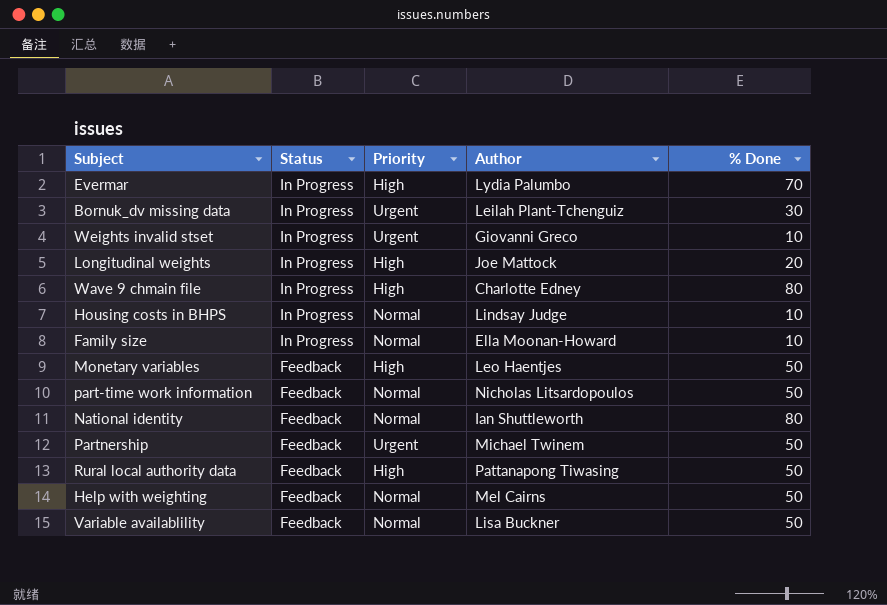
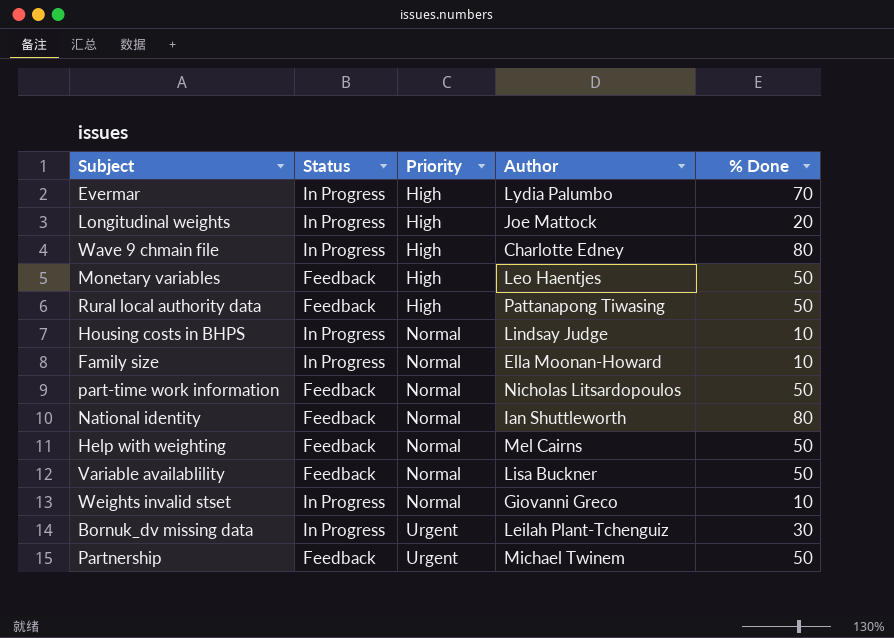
row order: Status descending -> Priority ascending
Weights invalid stset | Priority: Urgent -> Normal

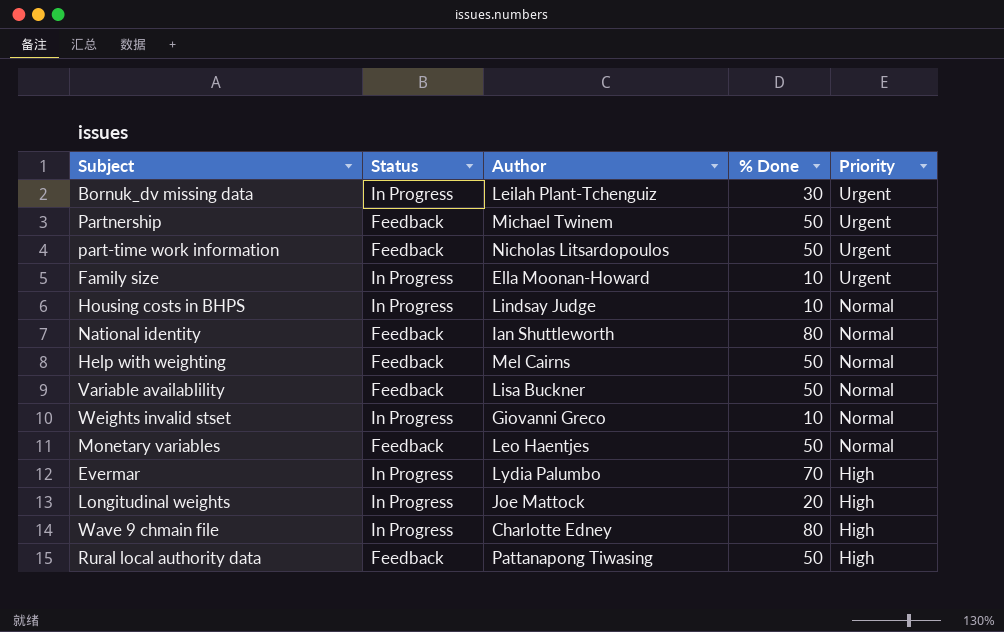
row order: Priority ascending -> Priority descending
column Priority | position: 3 -> 5
part-time work information | Priority: Normal -> Urgent
Family size | Priority: Normal -> Urgent
Monetary variables | Priority: High -> Normal

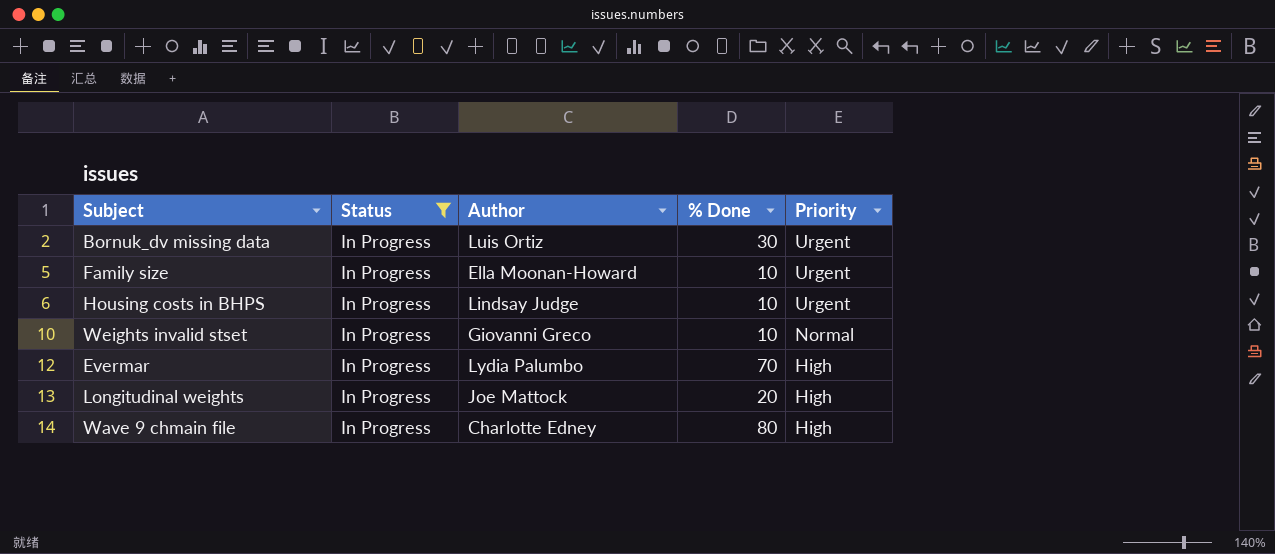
filter: none -> Status = In Progress
Bornuk_dv missing data | Author: Leilah Plant-Tchenguiz -> Luis Ortiz
Housing costs in BHPS | Priority: Normal -> Urgent

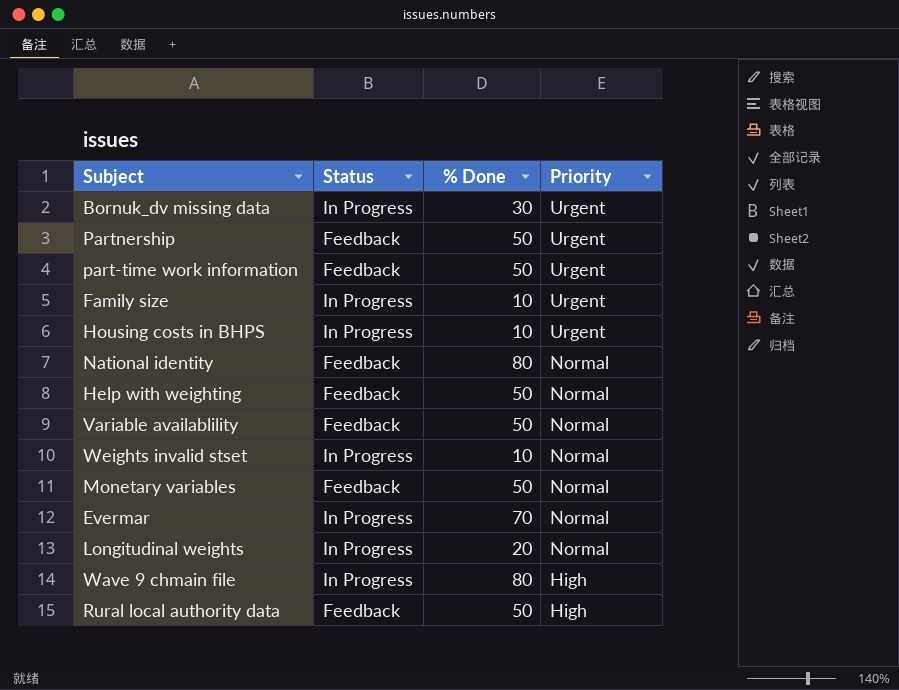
filter: Status = In Progress -> none
column Author | position: 3 -> none
Evermar | Priority: High -> Normal
Longitudinal weights | Priority: High -> Normal

